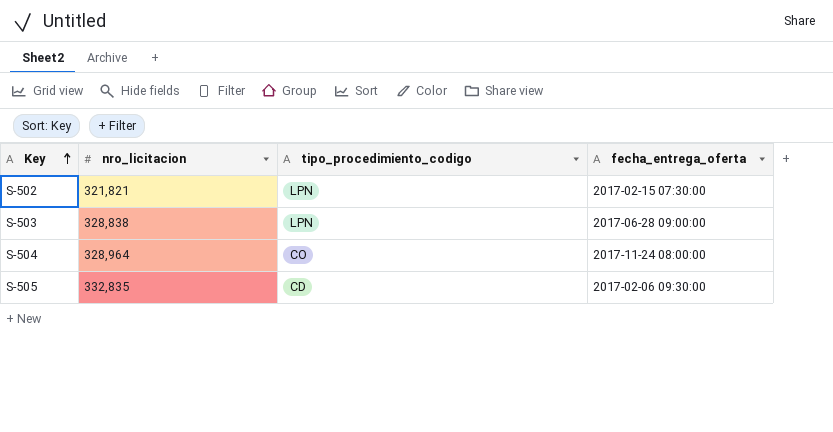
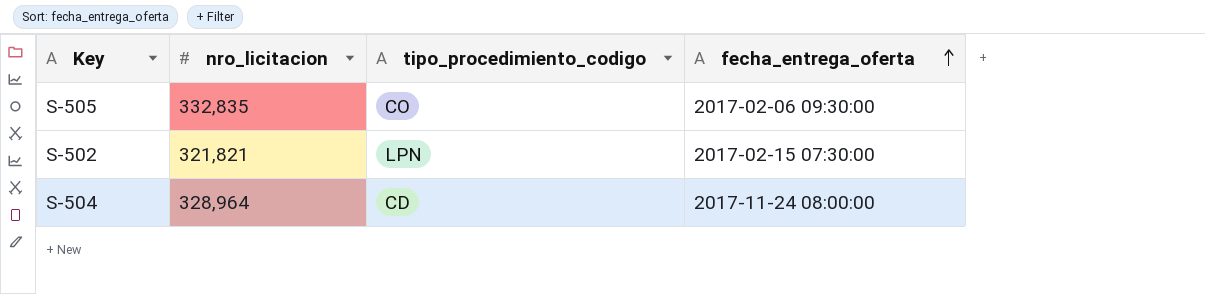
row order: Key ascending -> fecha_entrega_oferta ascending
row S-503: 328,838 | LPN | 2017-06-28 09:00:00 -> none
S-505 | tipo_procedimiento_codigo: CD -> CO
S-504 | tipo_procedimiento_codigo: CO -> CD

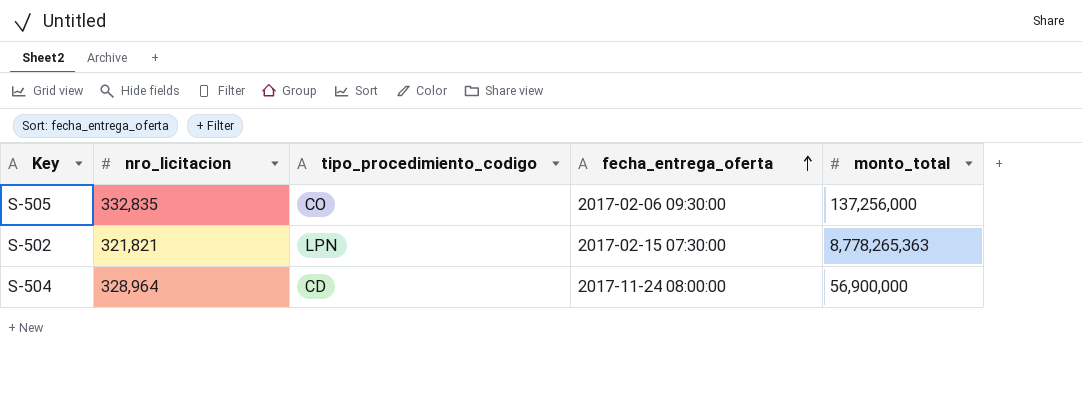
column monto_total | position: none -> 5

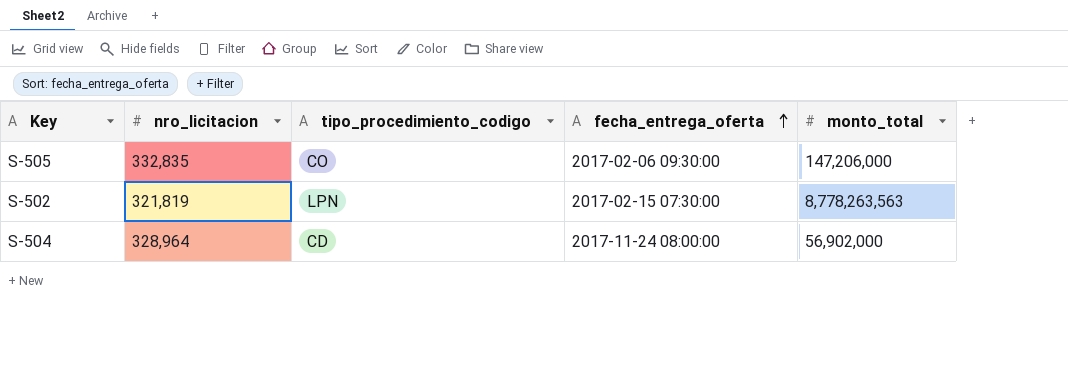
S-505 | monto_total: 137,256,000 -> 147,206,000
S-502 | nro_licitacion: 321,821 -> 321,819
S-502 | monto_total: 8,778,265,363 -> 8,778,263,563
S-504 | monto_total: 56,900,000 -> 56,902,000

